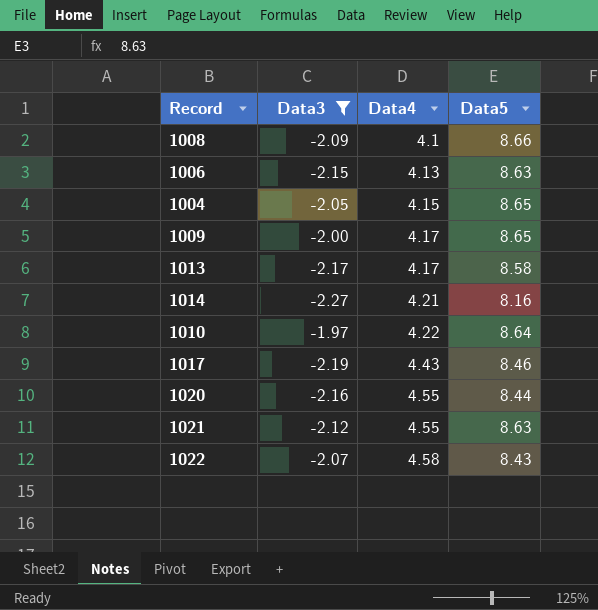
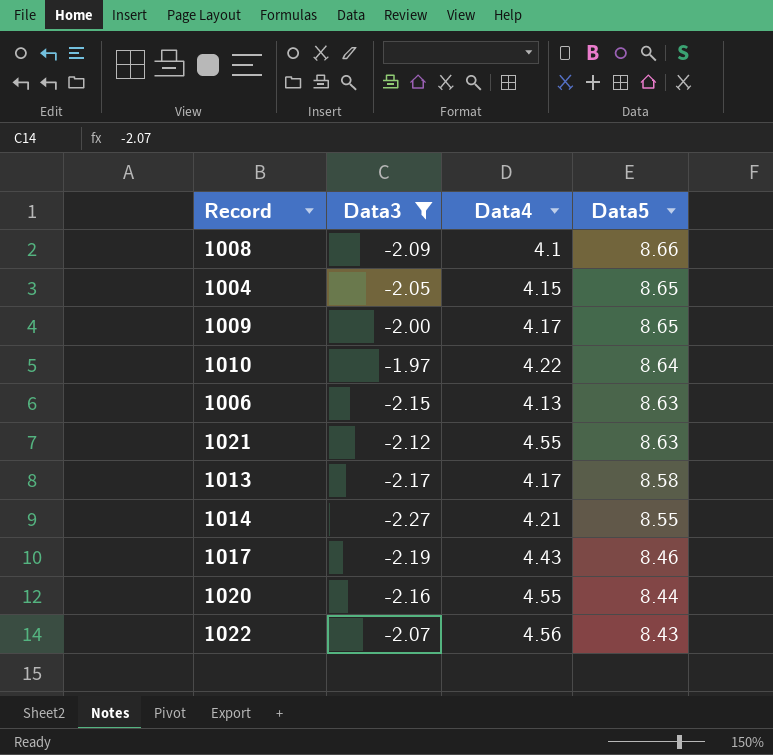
row order: Data4 ascending -> Data5 descending
1014 | Data5: 8.16 -> 8.55
1022 | Data4: 4.58 -> 4.56

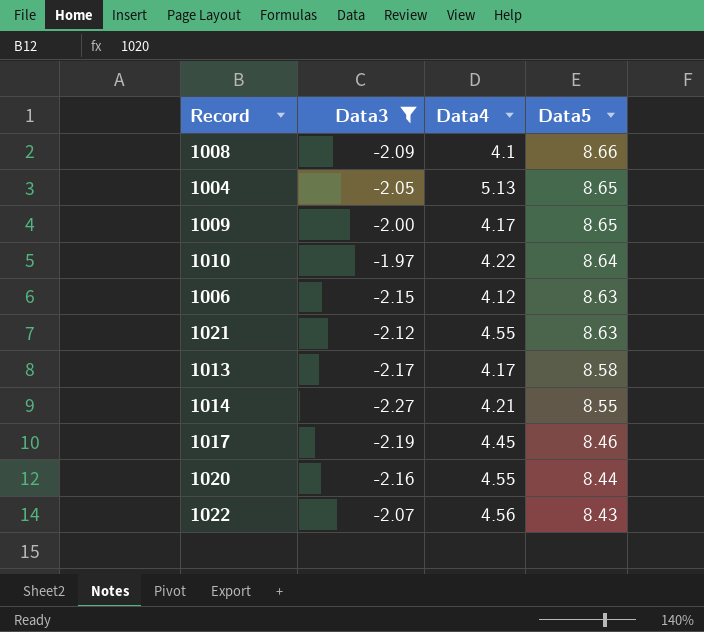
1004 | Data4: 4.15 -> 5.13
1006 | Data4: 4.13 -> 4.12
1017 | Data4: 4.43 -> 4.45

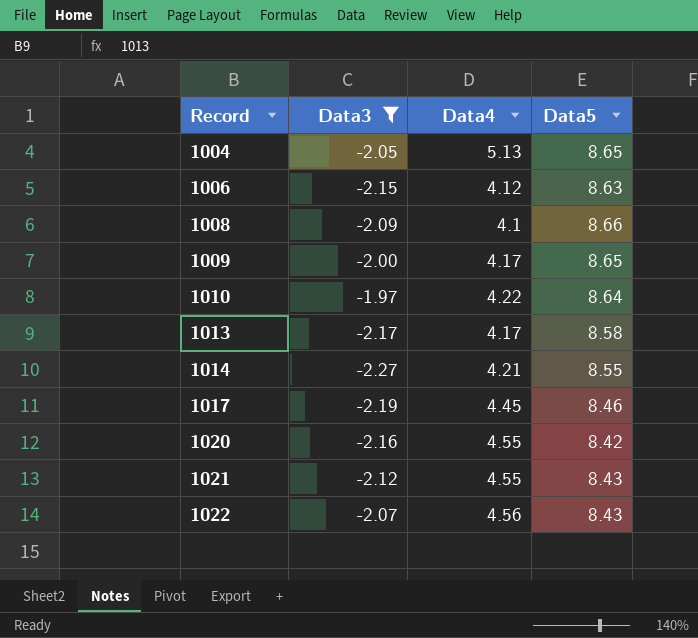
row order: Data5 descending -> Record ascending
1020 | Data5: 8.44 -> 8.42
1021 | Data5: 8.63 -> 8.43

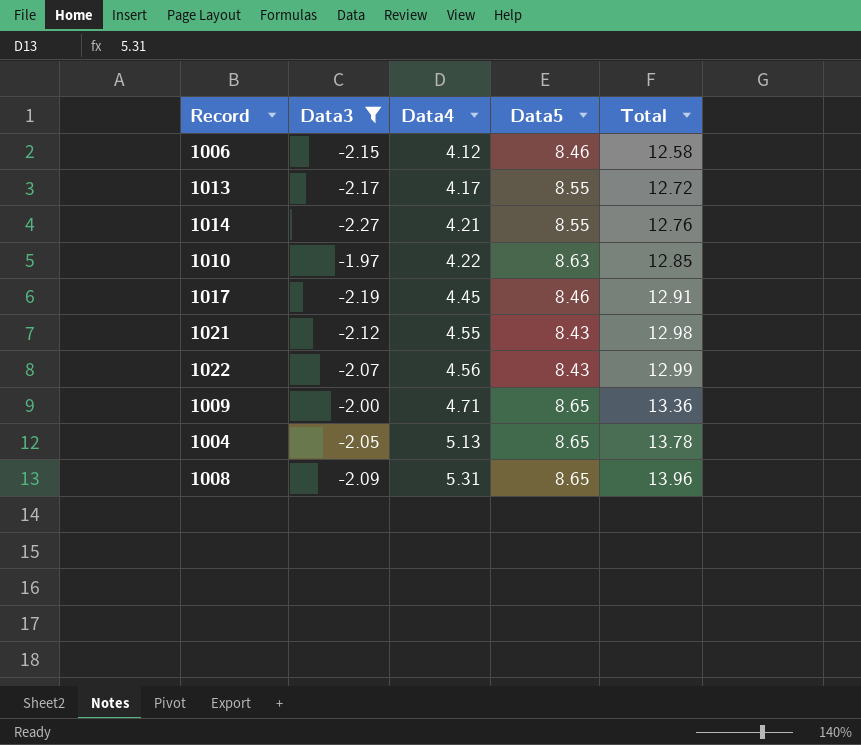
row order: Record ascending -> Data4 ascending
column Total | formula: none -> [Data4] + [Data5]
row 1020: -2.16 | 4.55 | 8.42 -> none
1006 | Data5: 8.63 -> 8.46
1013 | Data5: 8.58 -> 8.55
1010 | Data5: 8.64 -> 8.63
1009 | Data4: 4.17 -> 4.71
1008 | Data4: 4.1 -> 5.31
1008 | Data5: 8.66 -> 8.65

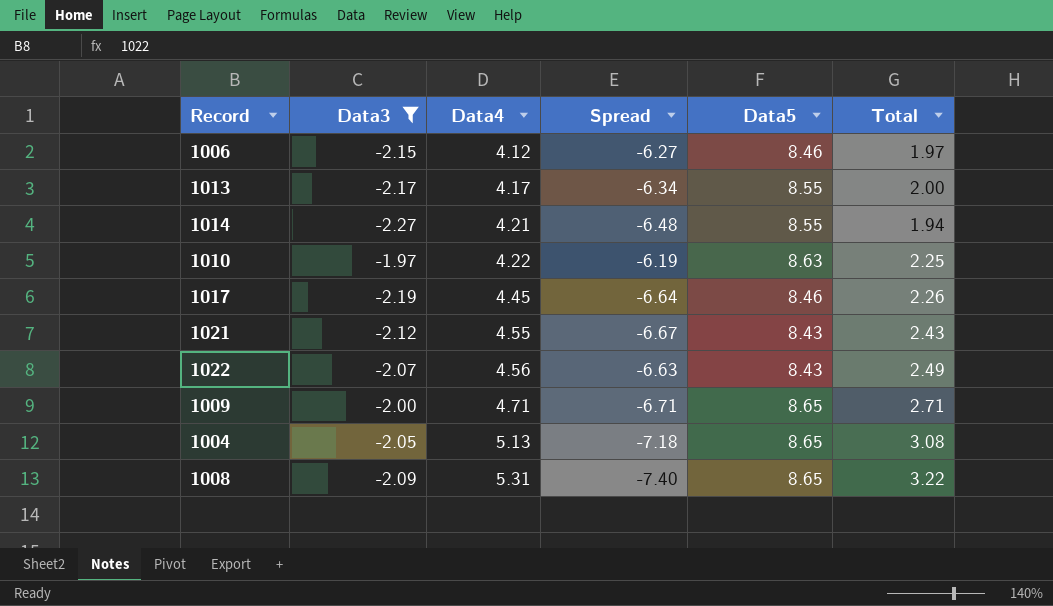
column Spread | formula: none -> [Data3] - [Data4]
column Total | formula: [Data4] + [Data5] -> [Data3] + [Data4]

